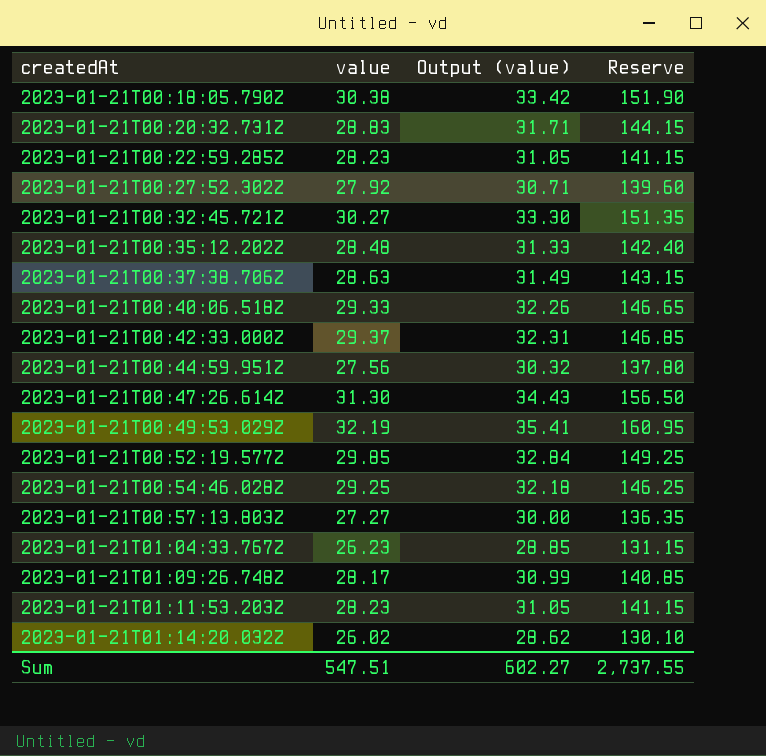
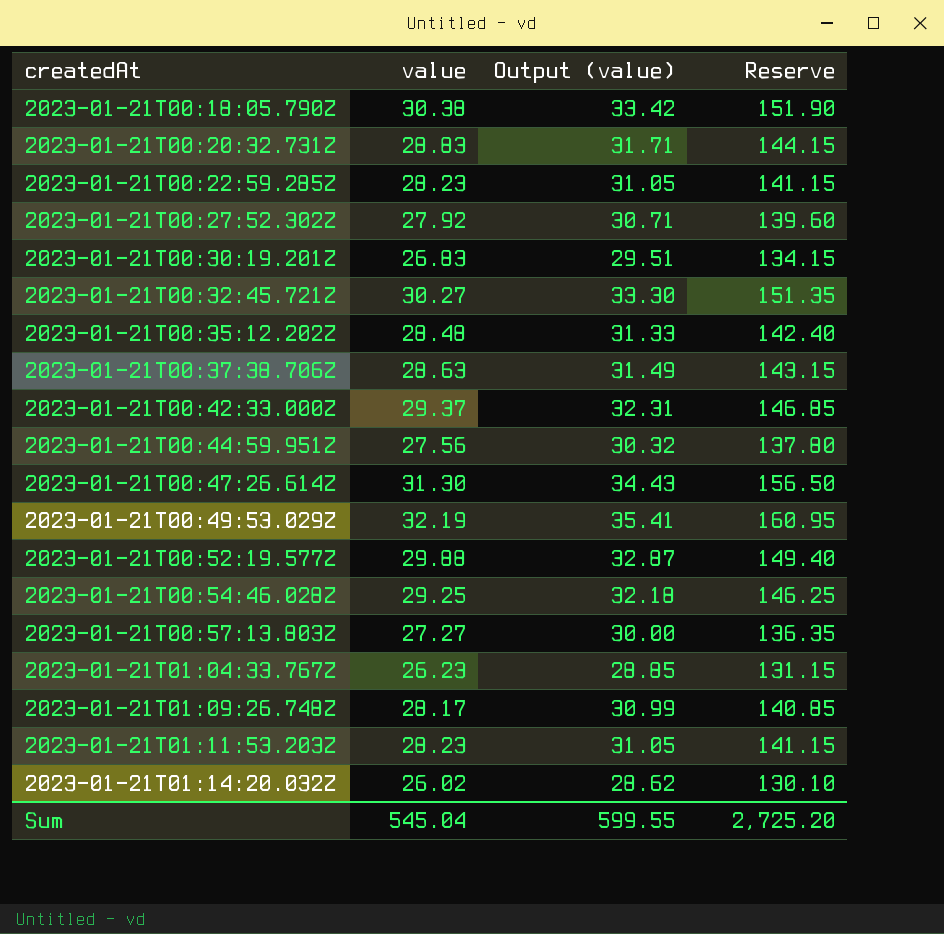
row 2023-01-21T00:40:06.518Z: 29.33 | 32.26 | 146.65 -> none
row 2023-01-21T00:30:19.201Z: none -> 26.83 | 29.51 | 134.15
2023-01-21T00:52:19.577Z | value: 29.85 -> 29.88
2023-01-21T00:52:19.577Z | Output (value): 32.84 -> 32.87
2023-01-21T00:52:19.577Z | Reserve: 149.25 -> 149.40
Sum | value: 547.51 -> 545.04
Sum | Output (value): 602.27 -> 599.55
Sum | Reserve: 2,737.55 -> 2,725.20

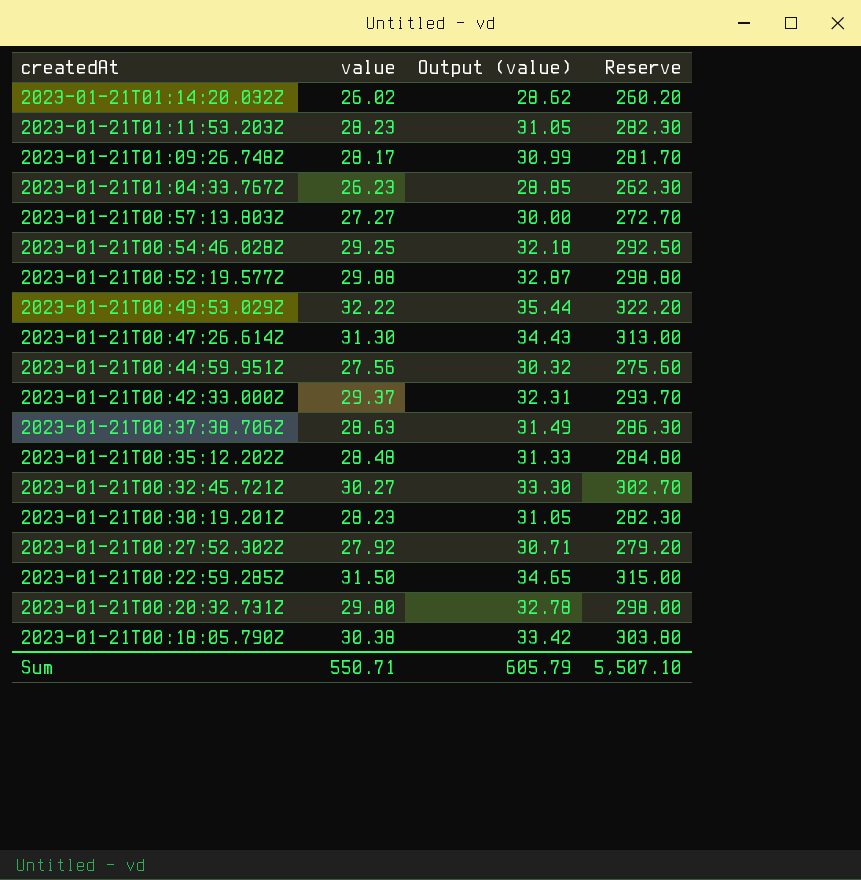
row order: createdAt ascending -> createdAt descending
column Reserve | formula: [value] * 5 -> [value] * 10
2023-01-21T00:49:53.029Z | value: 32.19 -> 32.22
2023-01-21T00:49:53.029Z | Output (value): 35.41 -> 35.44
2023-01-21T00:30:19.201Z | value: 26.83 -> 28.23
2023-01-21T00:30:19.201Z | Output (value): 29.51 -> 31.05
2023-01-21T00:22:59.285Z | value: 28.23 -> 31.50
2023-01-21T00:22:59.285Z | Output (value): 31.05 -> 34.65
2023-01-21T00:20:32.731Z | value: 28.83 -> 29.80
2023-01-21T00:20:32.731Z | Output (value): 31.71 -> 32.78
Sum | value: 545.04 -> 550.71
Sum | Output (value): 599.55 -> 605.79
Sum | Reserve: 2,725.20 -> 5,507.10

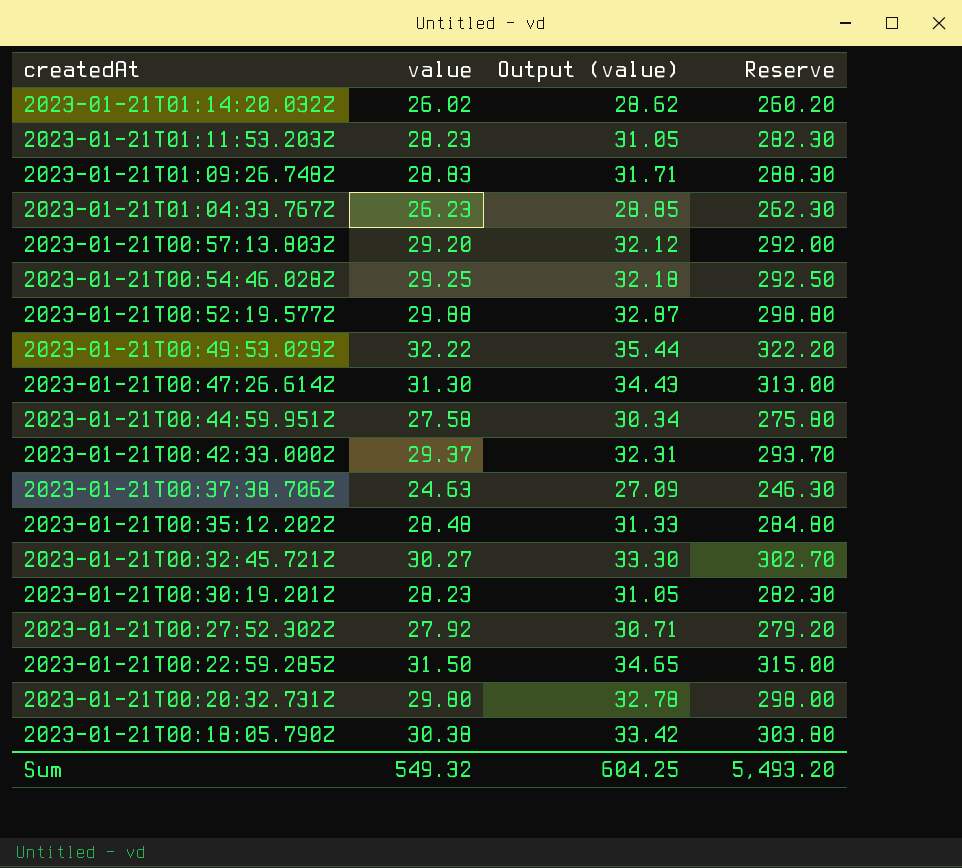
2023-01-21T01:09:26.748Z | value: 28.17 -> 28.83
2023-01-21T01:09:26.748Z | Output (value): 30.99 -> 31.71
2023-01-21T01:09:26.748Z | Reserve: 281.70 -> 288.30
2023-01-21T00:57:13.803Z | value: 27.27 -> 29.20
2023-01-21T00:57:13.803Z | Output (value): 30.00 -> 32.12
2023-01-21T00:57:13.803Z | Reserve: 272.70 -> 292.00
2023-01-21T00:44:59.951Z | value: 27.56 -> 27.58
2023-01-21T00:44:59.951Z | Output (value): 30.32 -> 30.34
2023-01-21T00:44:59.951Z | Reserve: 275.60 -> 275.80
2023-01-21T00:37:38.706Z | value: 28.63 -> 24.63
2023-01-21T00:37:38.706Z | Output (value): 31.49 -> 27.09
2023-01-21T00:37:38.706Z | Reserve: 286.30 -> 246.30
Sum | value: 550.71 -> 549.32
Sum | Output (value): 605.79 -> 604.25
Sum | Reserve: 5,507.10 -> 5,493.20

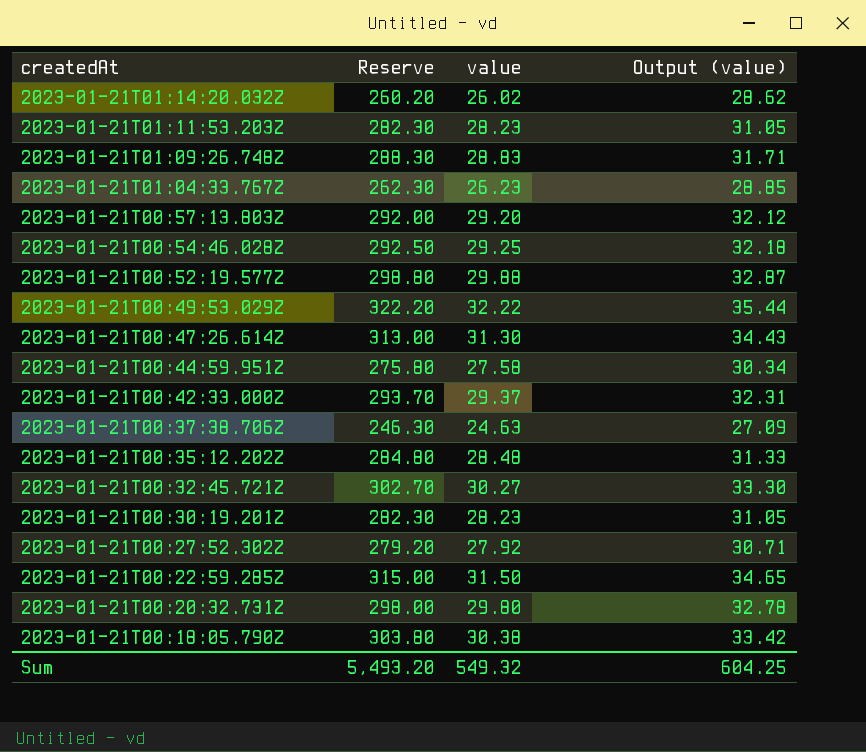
column Reserve | position: 4 -> 2

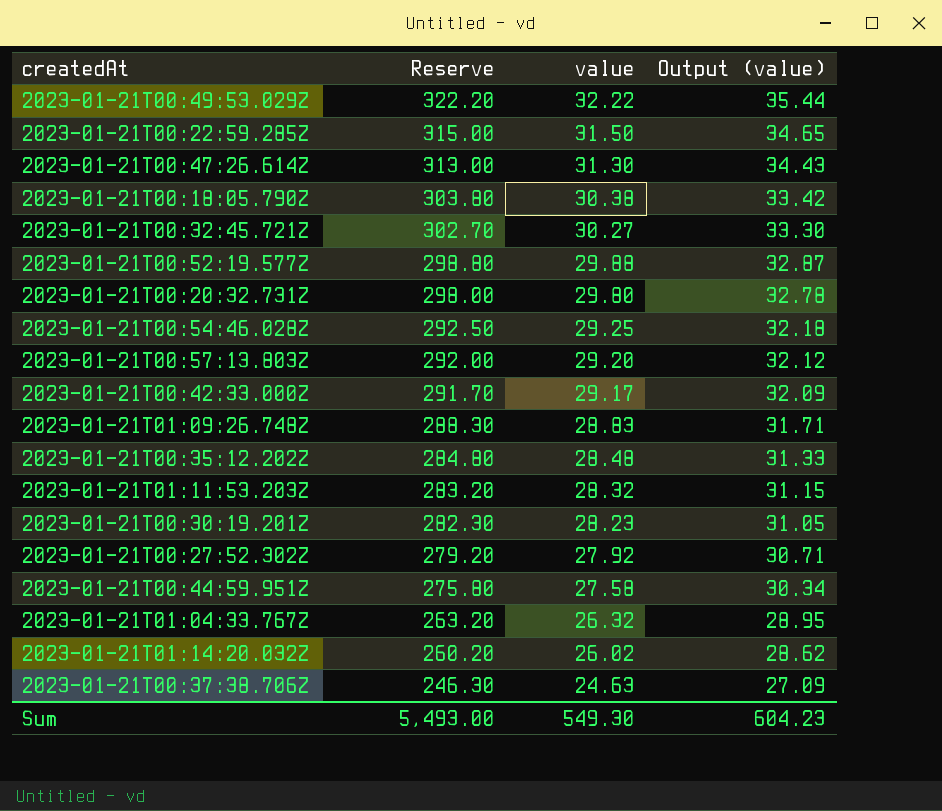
row order: createdAt descending -> Reserve descending
2023-01-21T00:42:33.000Z | Reserve: 293.70 -> 291.70
2023-01-21T00:42:33.000Z | value: 29.37 -> 29.17
2023-01-21T00:42:33.000Z | Output (value): 32.31 -> 32.09
2023-01-21T01:11:53.203Z | Reserve: 282.30 -> 283.20
2023-01-21T01:11:53.203Z | value: 28.23 -> 28.32
2023-01-21T01:11:53.203Z | Output (value): 31.05 -> 31.15
2023-01-21T01:04:33.767Z | Reserve: 262.30 -> 263.20
2023-01-21T01:04:33.767Z | value: 26.23 -> 26.32
2023-01-21T01:04:33.767Z | Output (value): 28.85 -> 28.95
Sum | Reserve: 5,493.20 -> 5,493.00
Sum | value: 549.32 -> 549.30
Sum | Output (value): 604.25 -> 604.23

